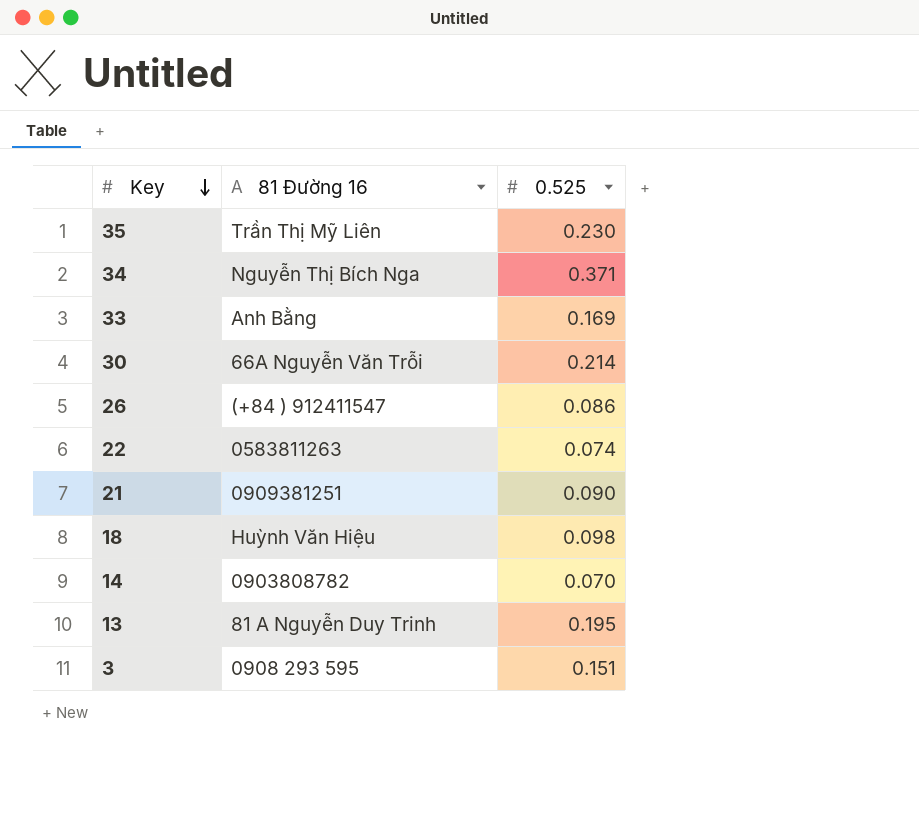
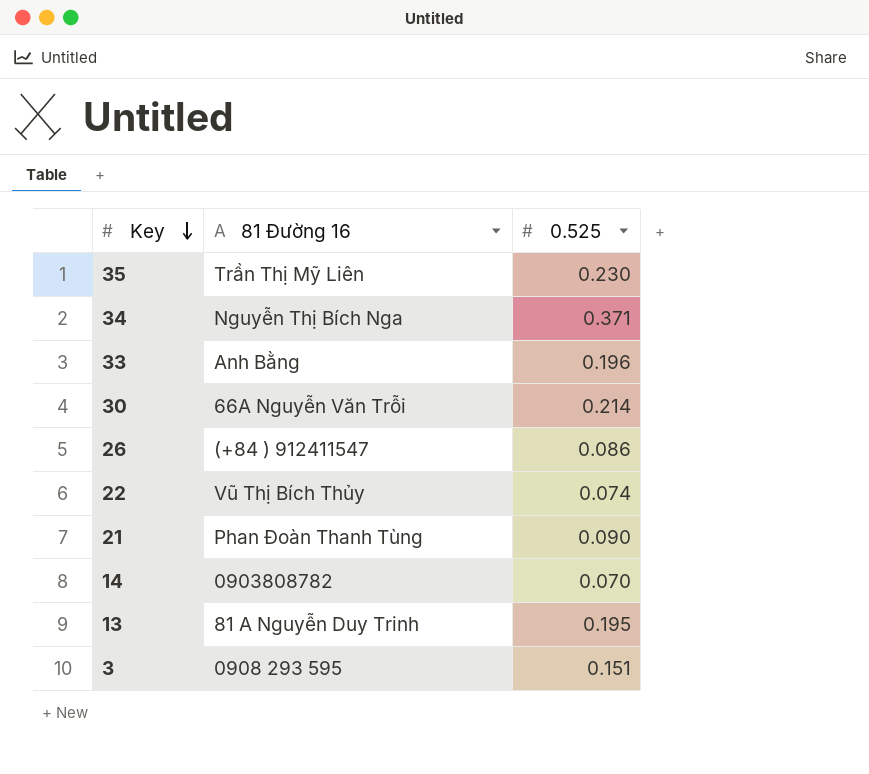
row 18: Huỳnh Văn Hiệu | 0.098 -> none
33 | 0.525: 0.169 -> 0.196
22 | 81 Đường 16: 0583811263 -> Vũ Thị Bích Thủy
21 | 81 Đường 16: 0909381251 -> Phan Đoàn Thanh Tùng

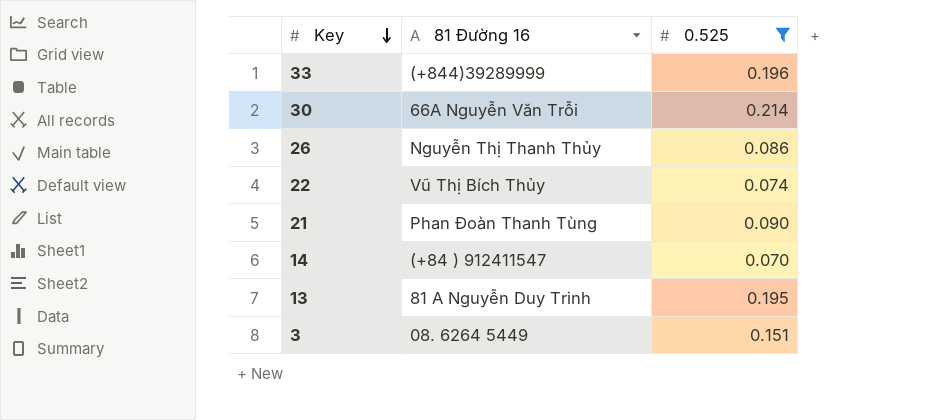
filter: none -> 0.525 <= 0.214
33 | 81 Đường 16: Anh Bằng -> (+844)39289999
26 | 81 Đường 16: (+84 ) 912411547 -> Nguyễn Thị Thanh Thủy
14 | 81 Đường 16: 0903808782 -> (+84 ) 912411547
3 | 81 Đường 16: 0908 293 595 -> 08. 6264 5449

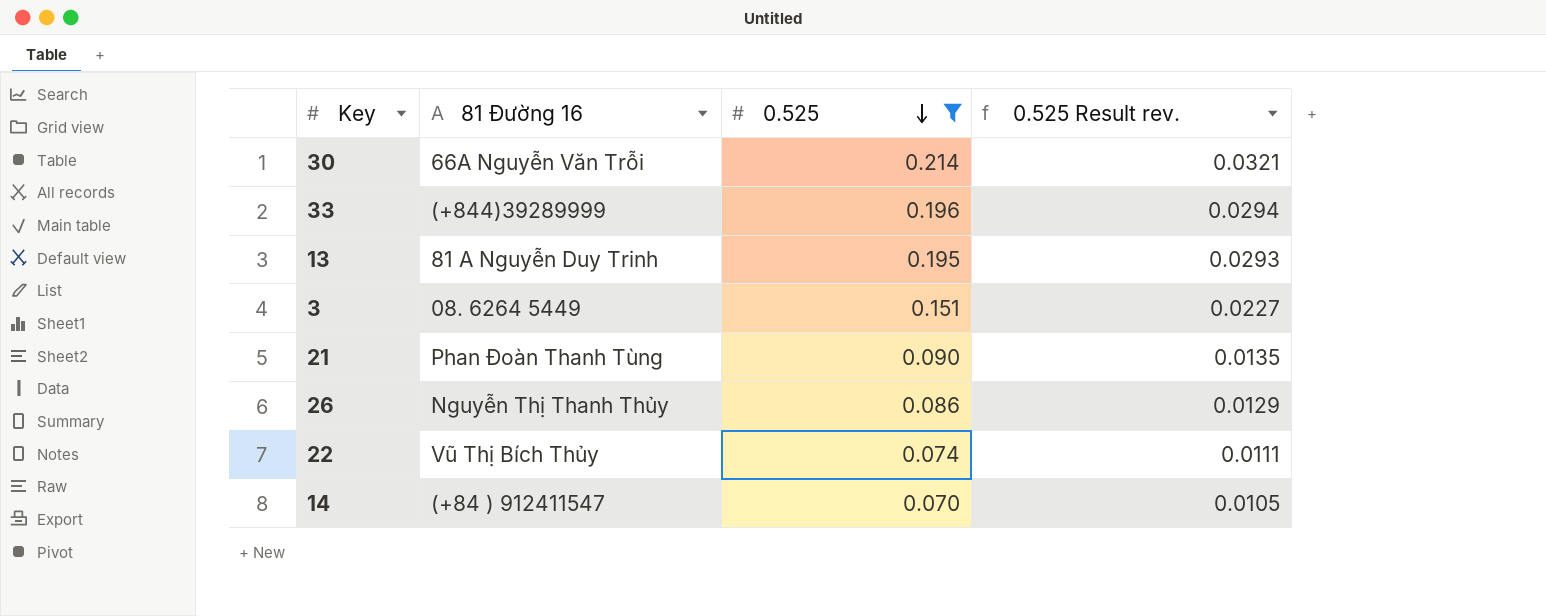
row order: Key descending -> 0.525 descending
column 0.525 Result rev. | formula: none -> [0.525] * 0.15

